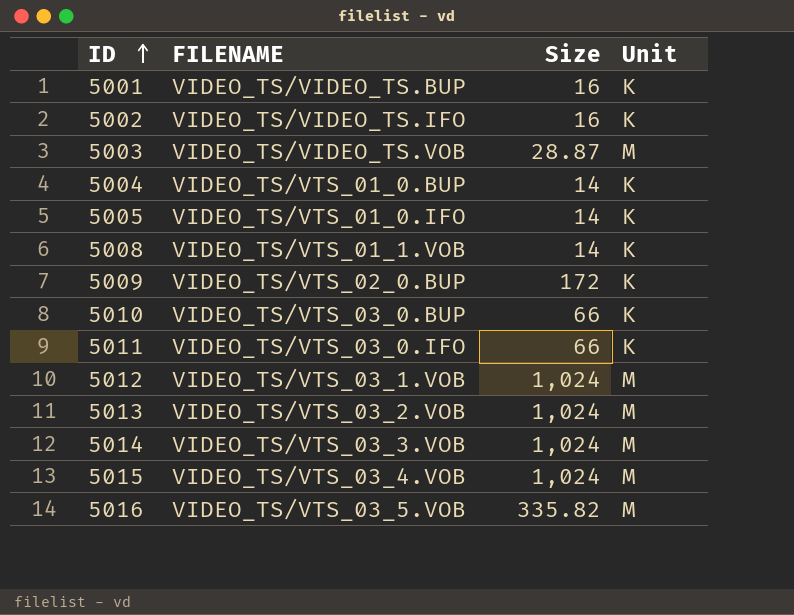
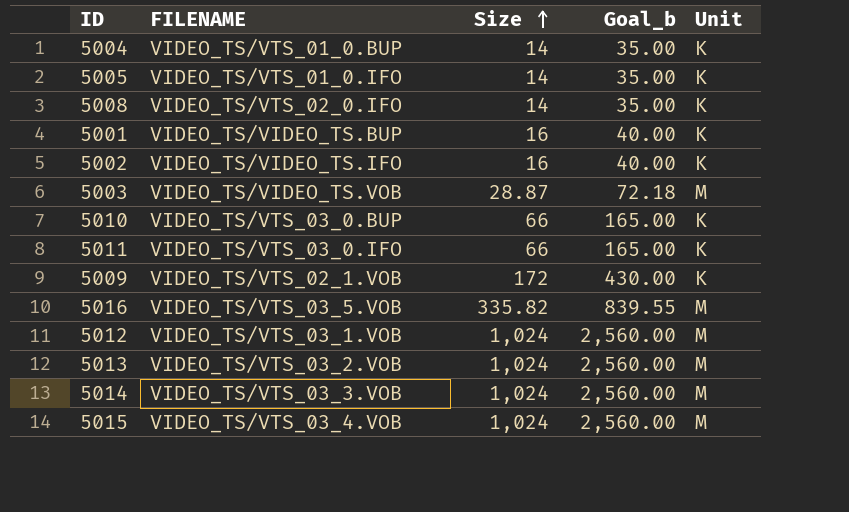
row order: ID ascending -> Size ascending
column Goal_b | formula: none -> [Size] * 2.5
5008 | FILENAME: VIDEO_TS/VTS_01_1.VOB -> VIDEO_TS/VTS_02_0.IFO
5009 | FILENAME: VIDEO_TS/VTS_02_0.BUP -> VIDEO_TS/VTS_02_1.VOB

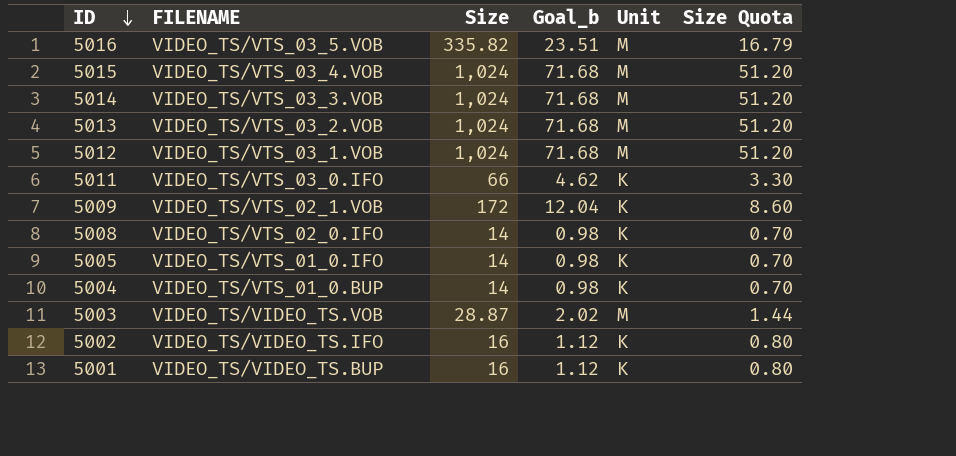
row order: Size ascending -> ID descending
column Goal_b | formula: [Size] * 2.5 -> [Size] * 0.07
column Size Quota | formula: none -> [Size] * 0.05
row 5010: VIDEO_TS/VTS_03_0.BUP | 66 | 165.00 | K -> none

